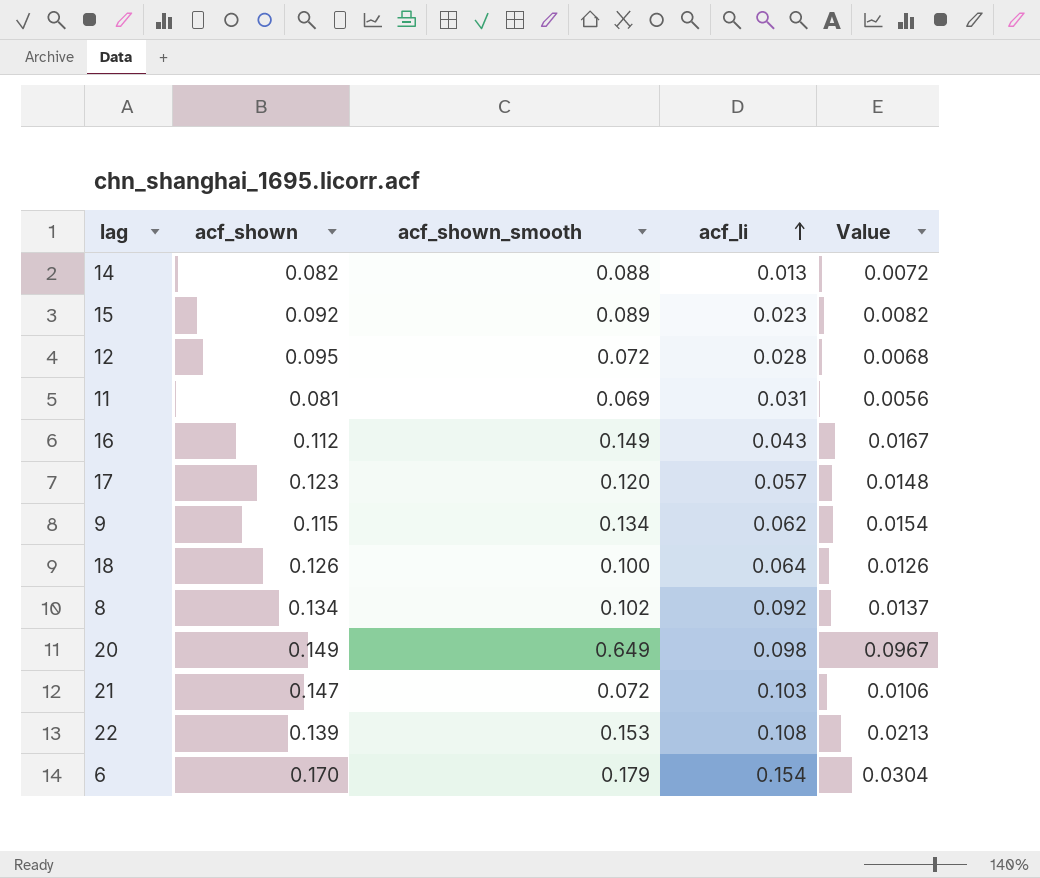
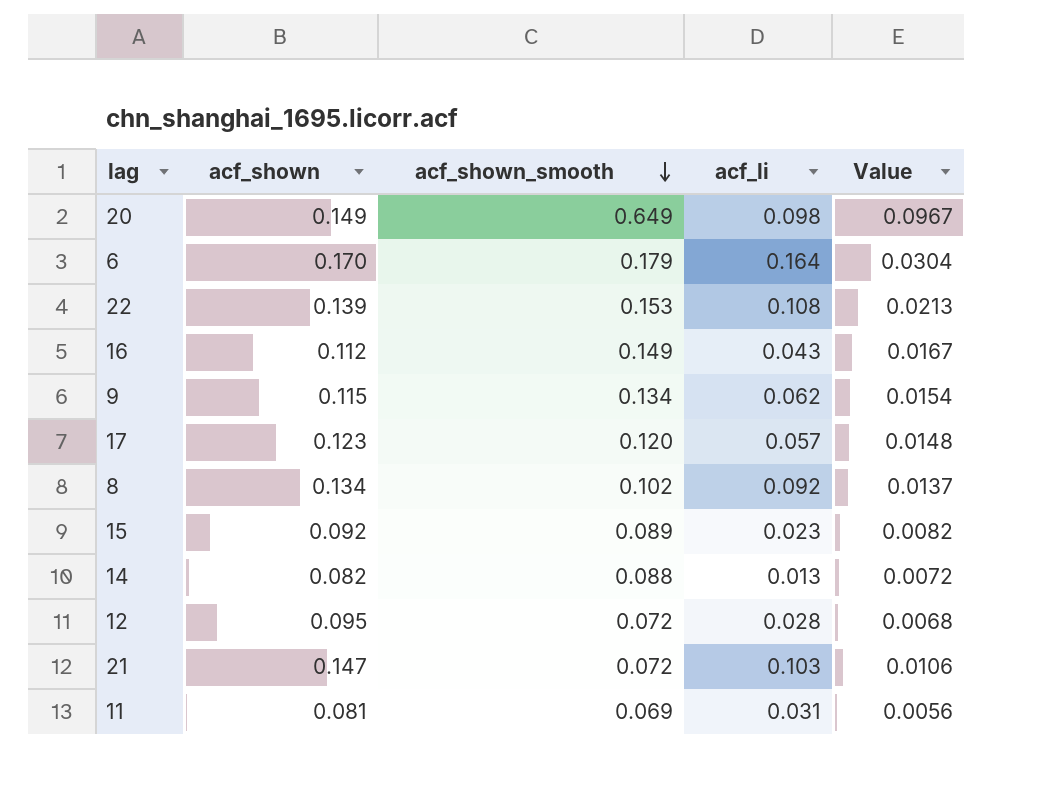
row order: acf_li ascending -> acf_shown_smooth descending
row 18: 0.126 | 0.100 | 0.064 | 0.0126 -> none
6 | acf_li: 0.154 -> 0.164

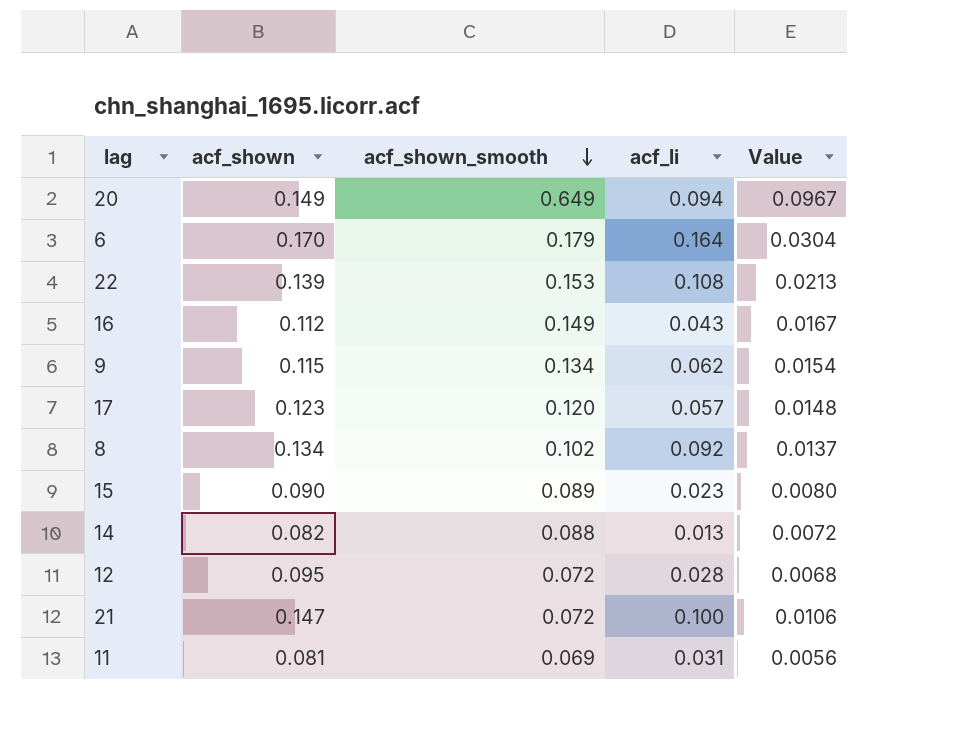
20 | acf_li: 0.098 -> 0.094
15 | acf_shown: 0.092 -> 0.090
15 | Value: 0.0082 -> 0.0080
21 | acf_li: 0.103 -> 0.100

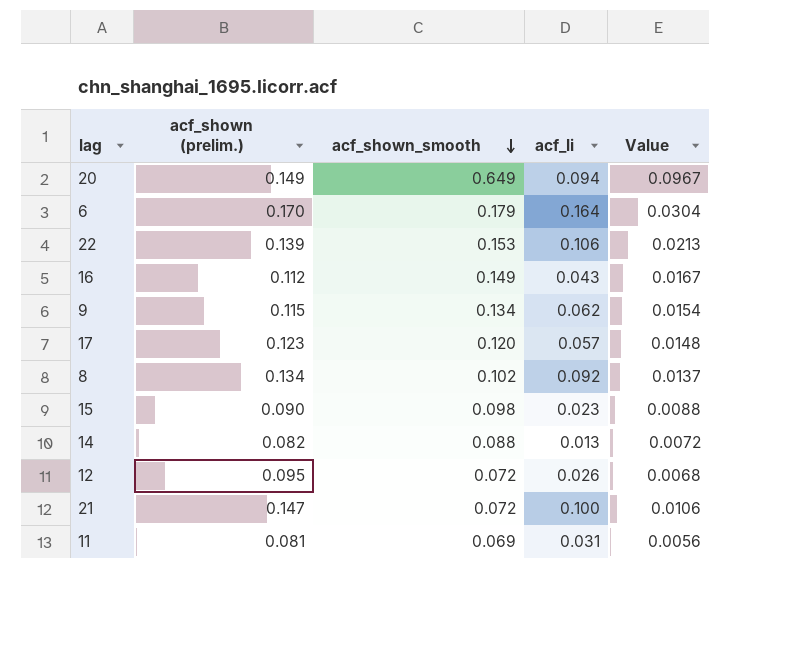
column name: acf_shown -> acf_shown (prelim.)
22 | acf_li: 0.108 -> 0.106
15 | acf_shown_smooth: 0.089 -> 0.098
15 | Value: 0.0080 -> 0.0088
12 | acf_li: 0.028 -> 0.026

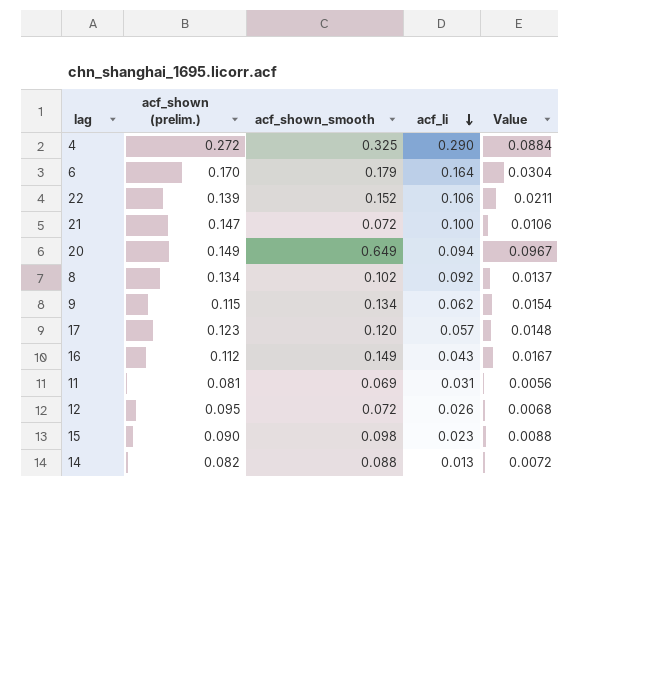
row order: acf_shown_smooth descending -> acf_li descending
row 4: none -> 0.272 | 0.325 | 0.290 | 0.0884
22 | acf_shown_smooth: 0.153 -> 0.152
22 | Value: 0.0213 -> 0.0211

